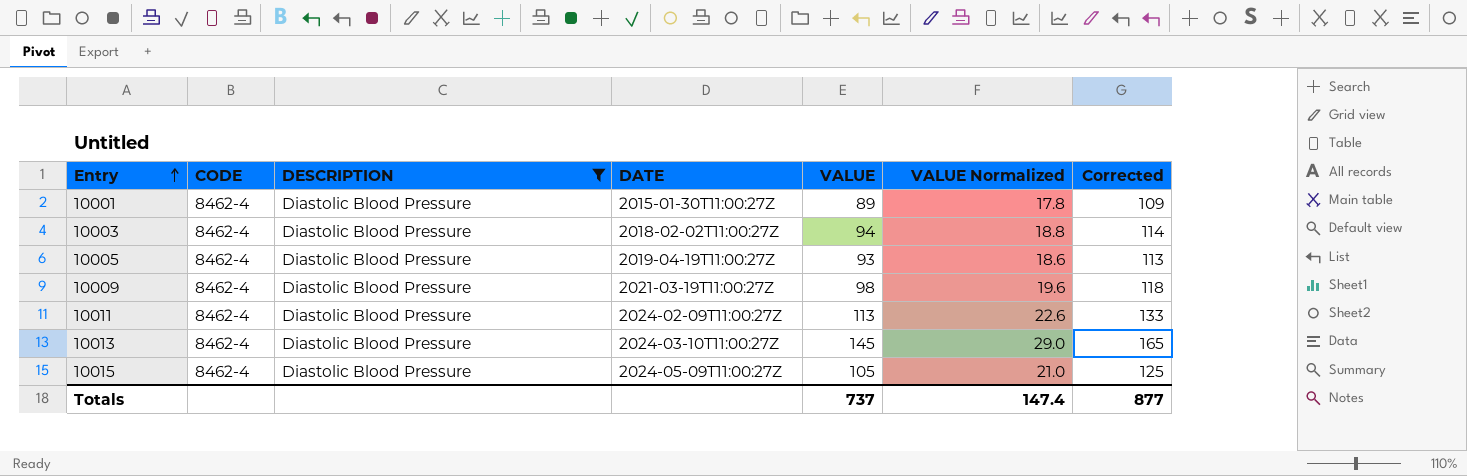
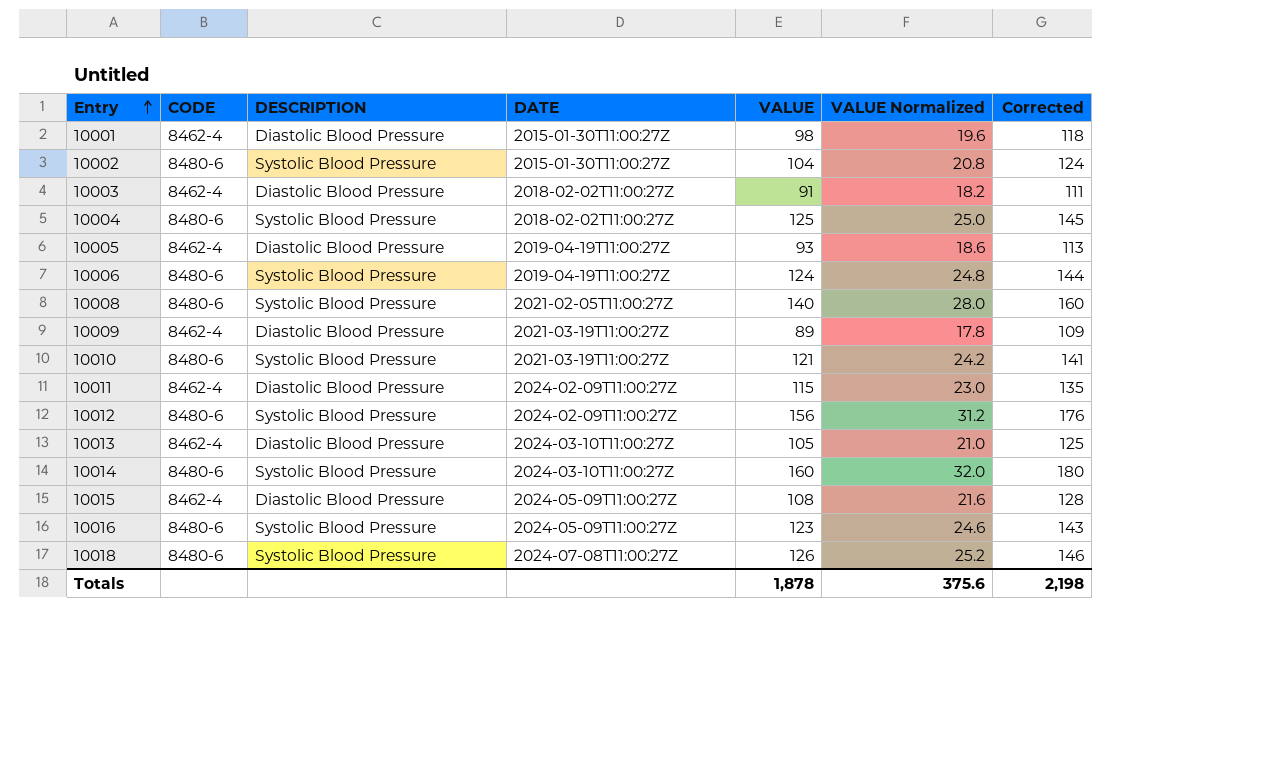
filter: DESCRIPTION = Diastolic Blood Pressure -> none
10001 | VALUE: 89 -> 98
10001 | VALUE Normalized: 17.8 -> 19.6
10001 | Corrected: 109 -> 118
10003 | VALUE: 94 -> 91
10003 | VALUE Normalized: 18.8 -> 18.2
10003 | Corrected: 114 -> 111
10009 | VALUE: 98 -> 89
10009 | VALUE Normalized: 19.6 -> 17.8
10009 | Corrected: 118 -> 109
10011 | VALUE: 113 -> 115
10011 | VALUE Normalized: 22.6 -> 23.0
10011 | Corrected: 133 -> 135
10013 | VALUE: 145 -> 105
10013 | VALUE Normalized: 29.0 -> 21.0
10013 | Corrected: 165 -> 125
10015 | VALUE: 105 -> 108
10015 | VALUE Normalized: 21.0 -> 21.6
10015 | Corrected: 125 -> 128
Totals | VALUE: 737 -> 1,878
Totals | VALUE Normalized: 147.4 -> 375.6
Totals | Corrected: 877 -> 2,198

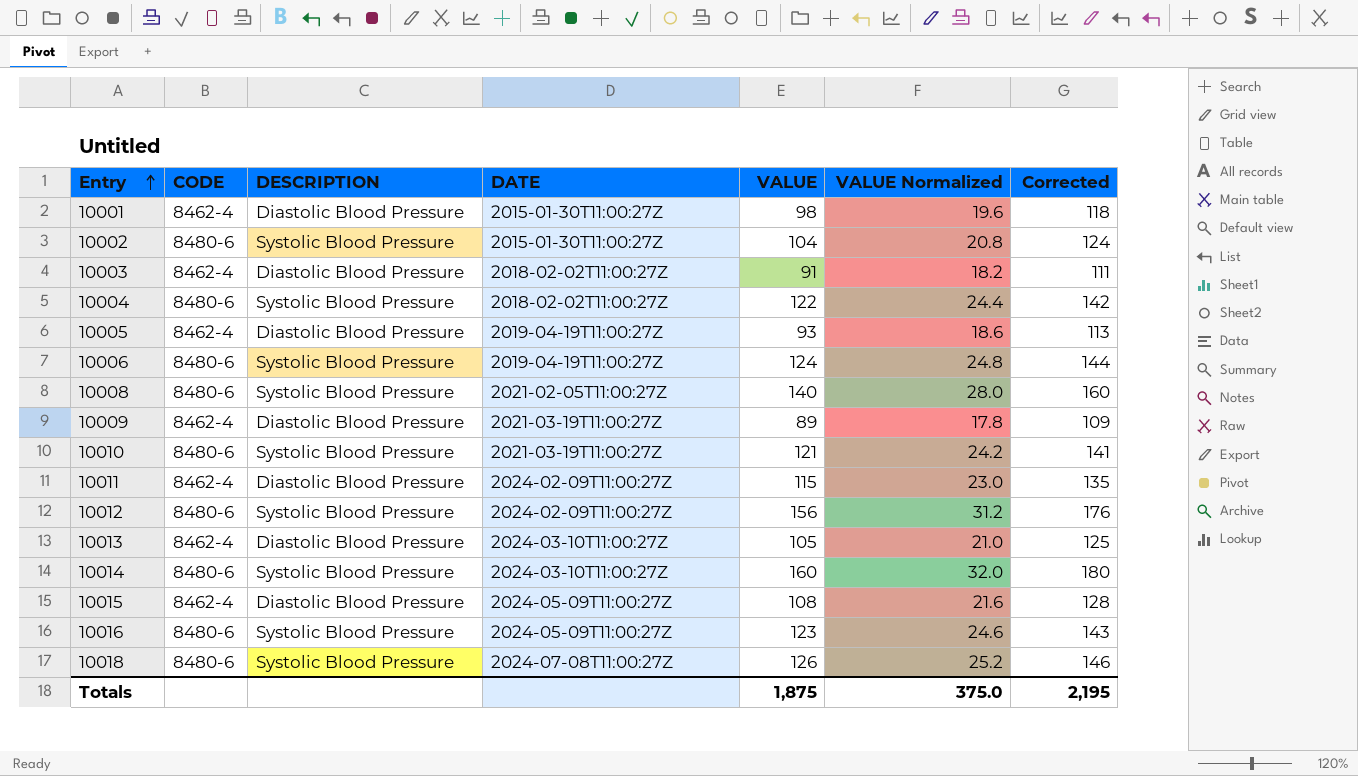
10004 | VALUE: 125 -> 122
10004 | VALUE Normalized: 25.0 -> 24.4
10004 | Corrected: 145 -> 142
Totals | VALUE: 1,878 -> 1,875
Totals | VALUE Normalized: 375.6 -> 375.0
Totals | Corrected: 2,198 -> 2,195

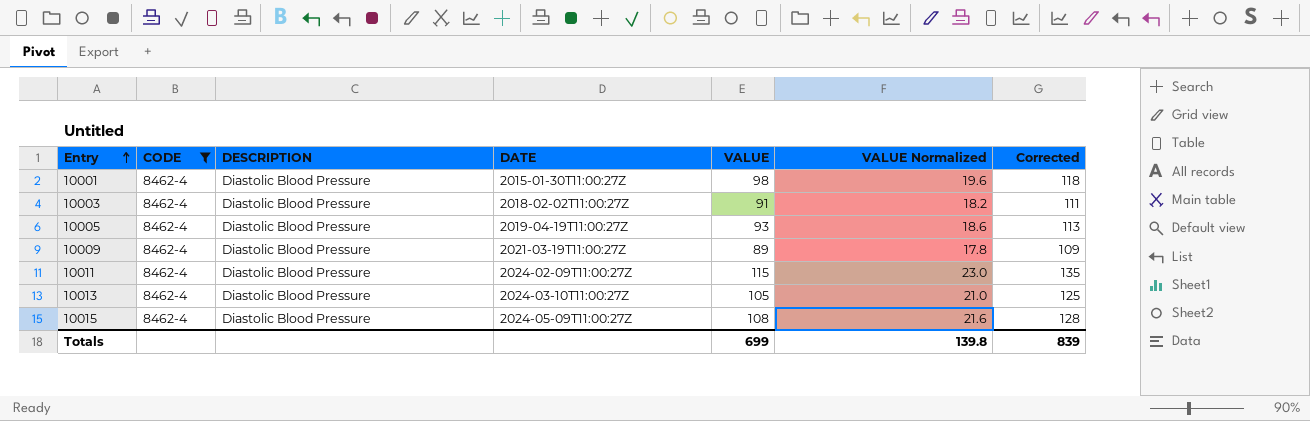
filter: none -> CODE = 8462-4
Totals | VALUE: 1,875 -> 699
Totals | VALUE Normalized: 375.0 -> 139.8
Totals | Corrected: 2,195 -> 839

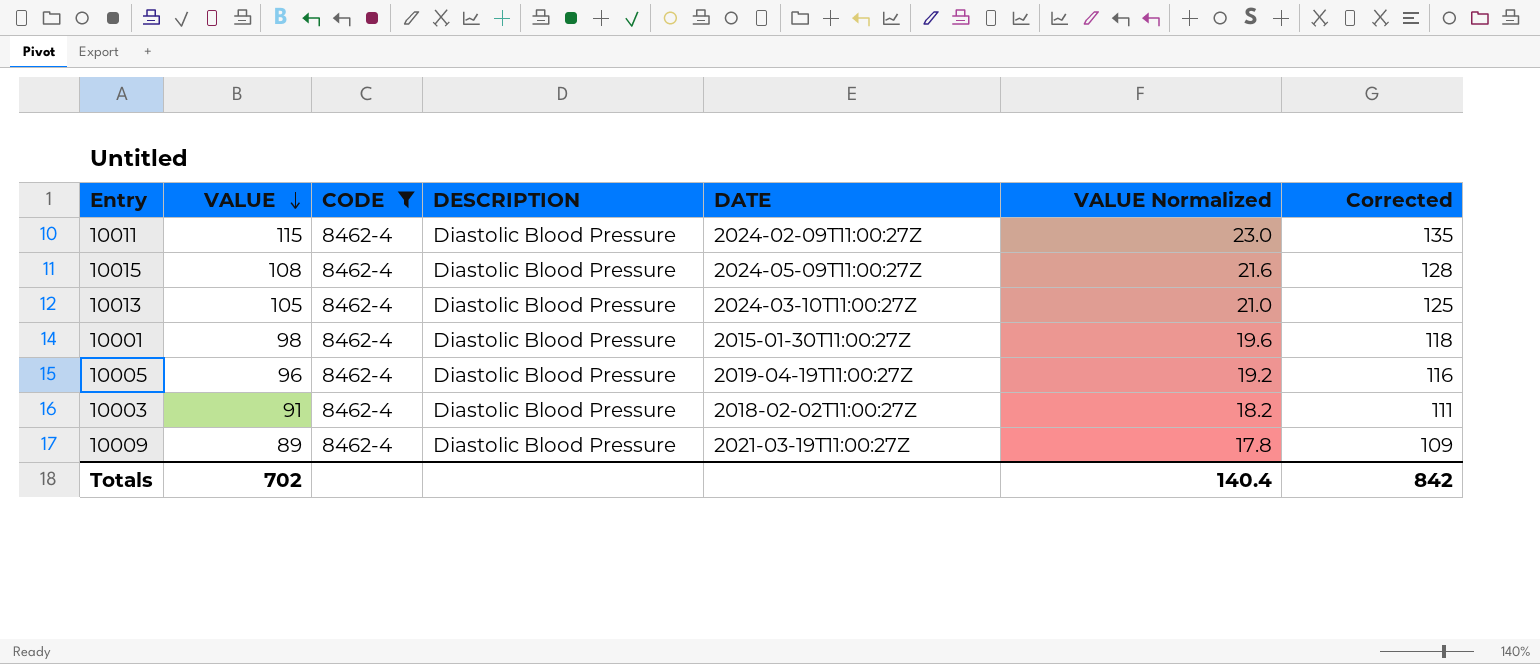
row order: Entry ascending -> VALUE descending
column VALUE | position: 5 -> 2
10005 | VALUE: 93 -> 96
10005 | VALUE Normalized: 18.6 -> 19.2
10005 | Corrected: 113 -> 116
Totals | VALUE: 699 -> 702
Totals | VALUE Normalized: 139.8 -> 140.4
Totals | Corrected: 839 -> 842

